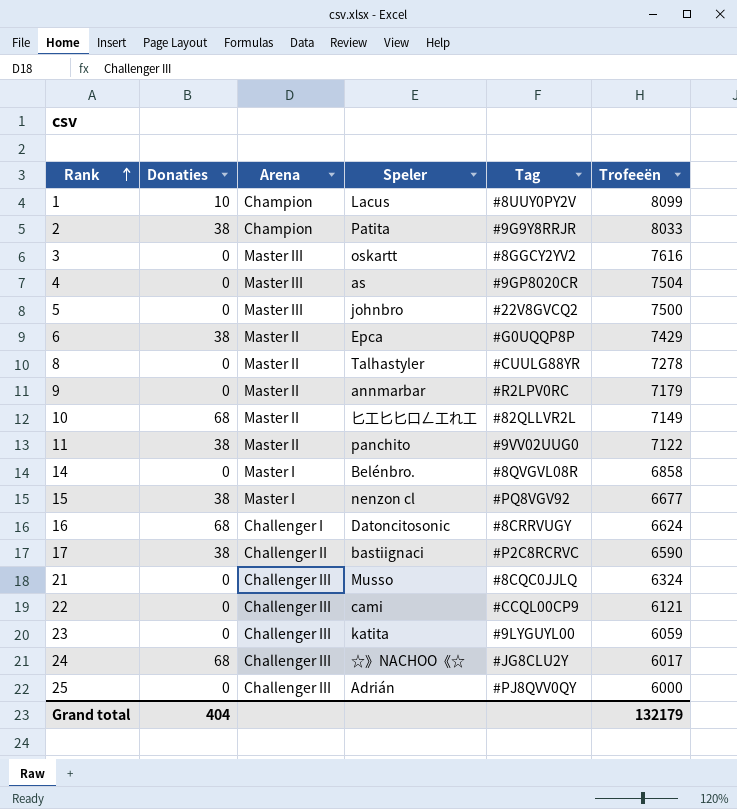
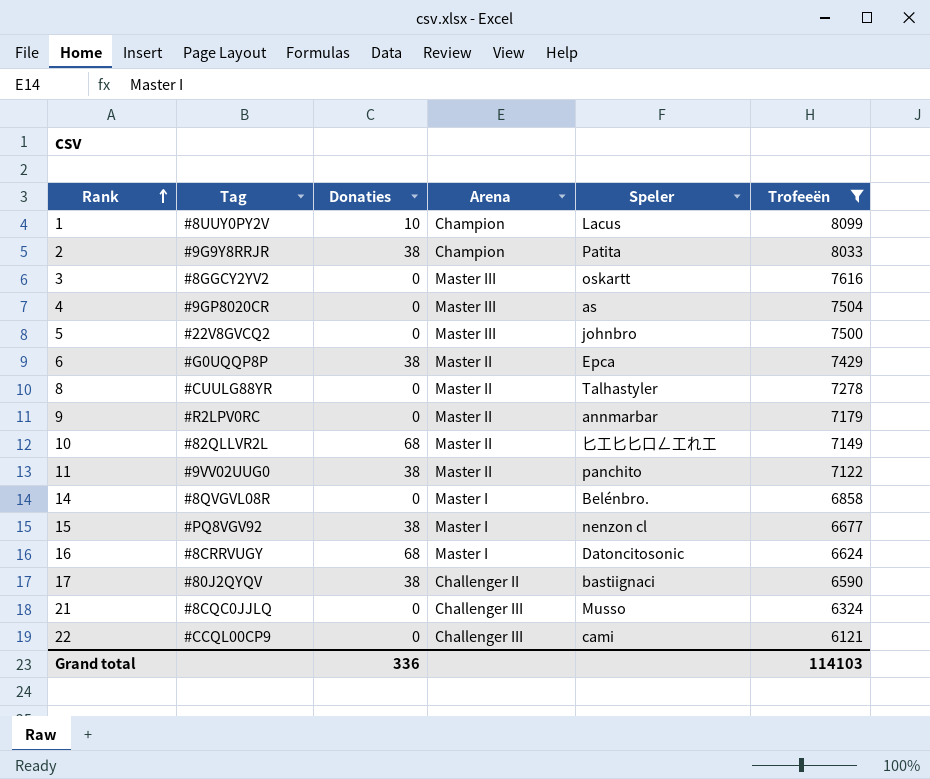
filter: none -> Trofeeën >= 6121
column Tag | position: 5 -> 2
16 | Arena: Challenger I -> Master I
17 | Tag: #P2C8RCRVC -> #80J2QYQV
Grand total | Donaties: 404 -> 336
Grand total | Trofeeën: 132179 -> 114103

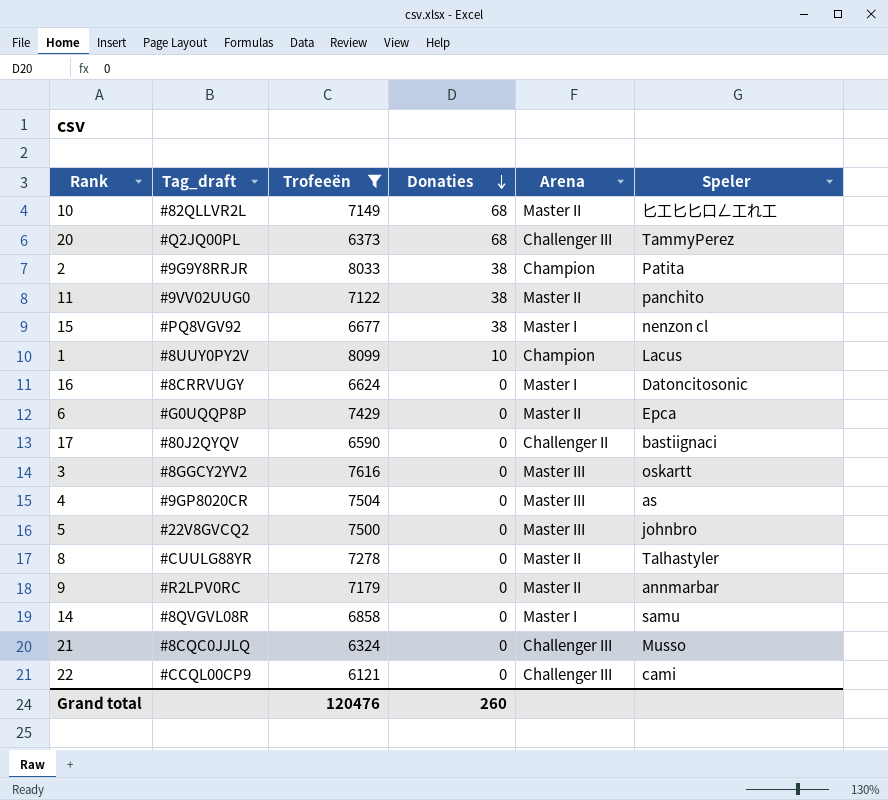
row order: Rank ascending -> Donaties descending
column name: Tag -> Tag_draft
column Trofeeën | position: 6 -> 3
row 20: none -> #Q2JQ00PL | 6373 | 68 | Challenger III | TammyPerez
16 | Donaties: 68 -> 0
6 | Donaties: 38 -> 0
17 | Donaties: 38 -> 0
14 | Speler: Belénbro. -> samu
Grand total | Trofeeën: 114103 -> 120476
Grand total | Donaties: 336 -> 260

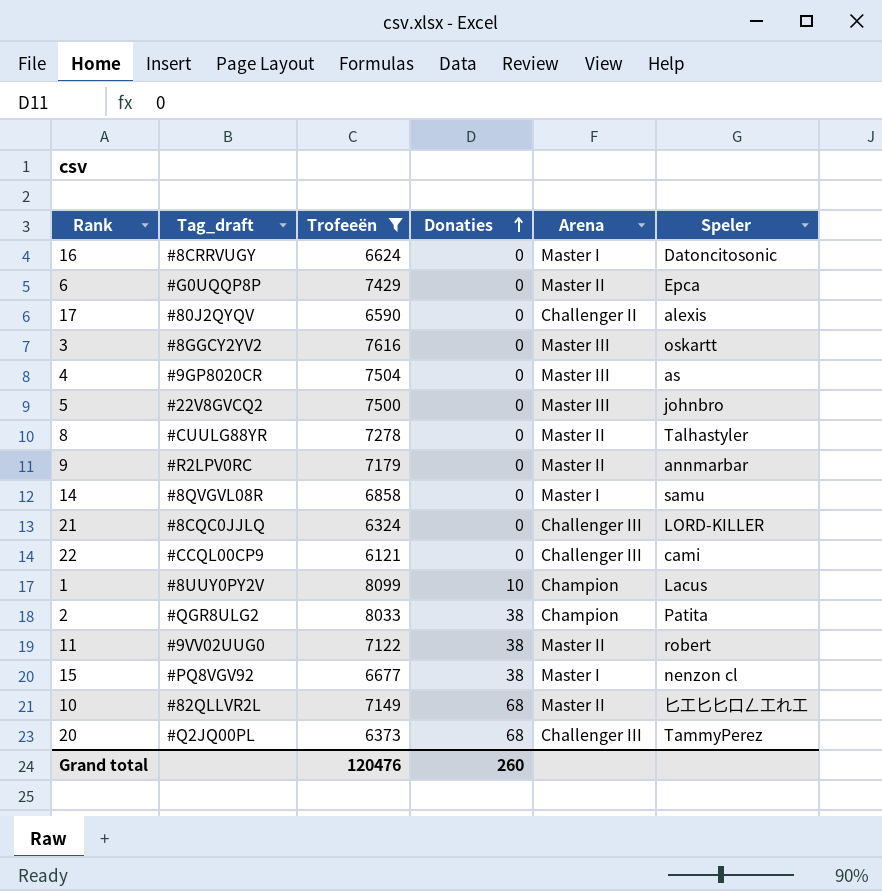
row order: Donaties descending -> Donaties ascending
17 | Speler: bastiignaci -> alexis
21 | Speler: Musso -> LORD-KILLER
2 | Tag_draft: #9G9Y8RRJR -> #QGR8ULG2
11 | Speler: panchito -> robert

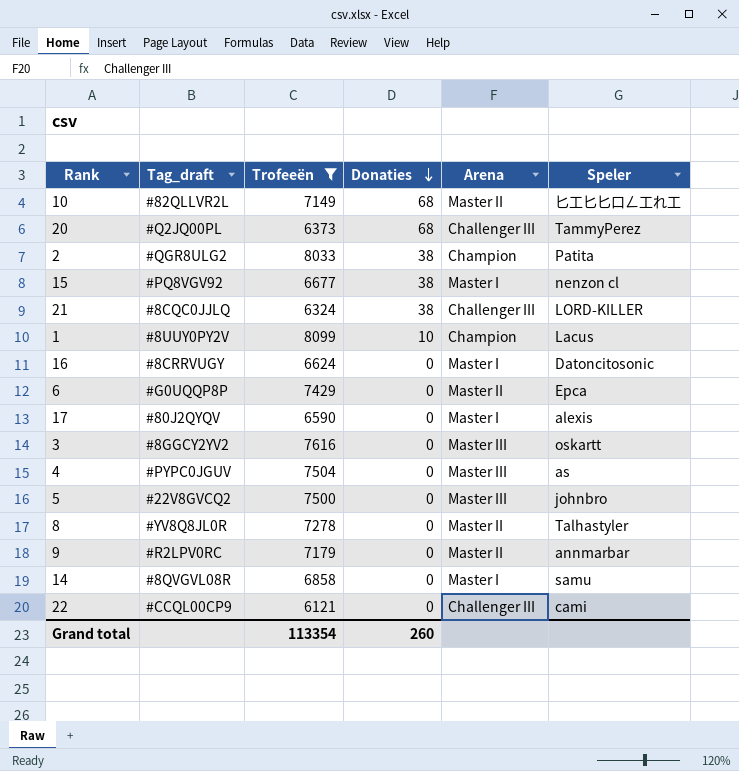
row order: Donaties ascending -> Donaties descending
row 11: #9VV02UUG0 | 7122 | 38 | Master II | robert -> none
21 | Donaties: 0 -> 38
17 | Arena: Challenger II -> Master I
4 | Tag_draft: #9GP8020CR -> #PYPC0JGUV
8 | Tag_draft: #CUULG88YR -> #YV8Q8JL0R
Grand total | Trofeeën: 120476 -> 113354

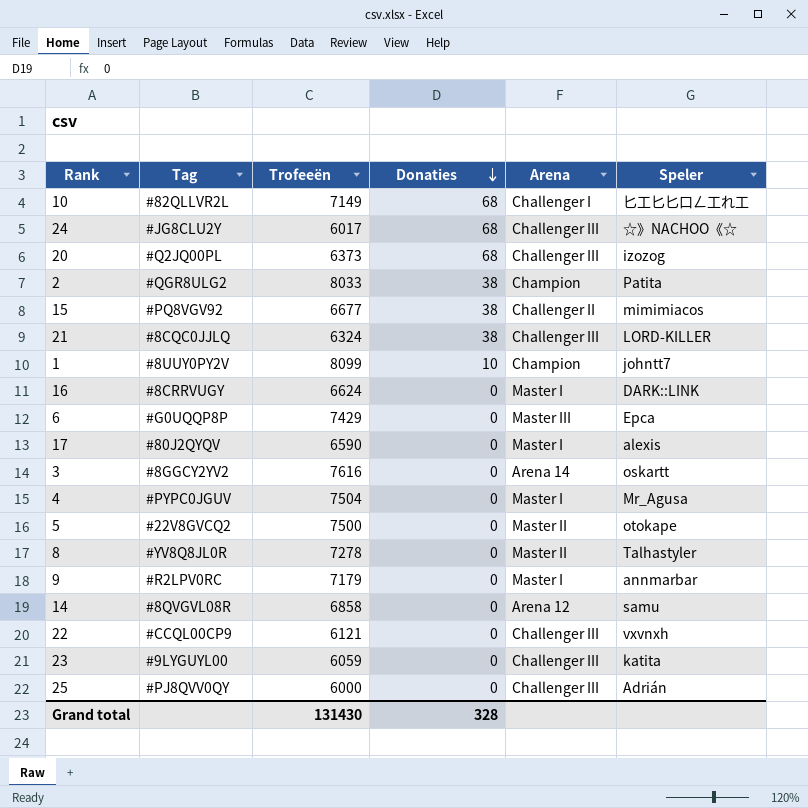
filter: Trofeeën >= 6121 -> none
column name: Tag_draft -> Tag
10 | Arena: Master II -> Challenger I
20 | Speler: TammyPerez -> izozog
15 | Arena: Master I -> Challenger II
15 | Speler: nenzon cl -> mimimiacos
1 | Speler: Lacus -> johntt7
16 | Speler: Datoncitosonic -> DARK::LINK
6 | Arena: Master II -> Master III
3 | Arena: Master III -> Arena 14
4 | Arena: Master III -> Master I
4 | Speler: as -> Mr_Agusa
5 | Arena: Master III -> Master II
5 | Speler: johnbro -> otokape
9 | Arena: Master II -> Master I
14 | Arena: Master I -> Arena 12
22 | Speler: cami -> vxvnxh
Grand total | Trofeeën: 113354 -> 131430
Grand total | Donaties: 260 -> 328

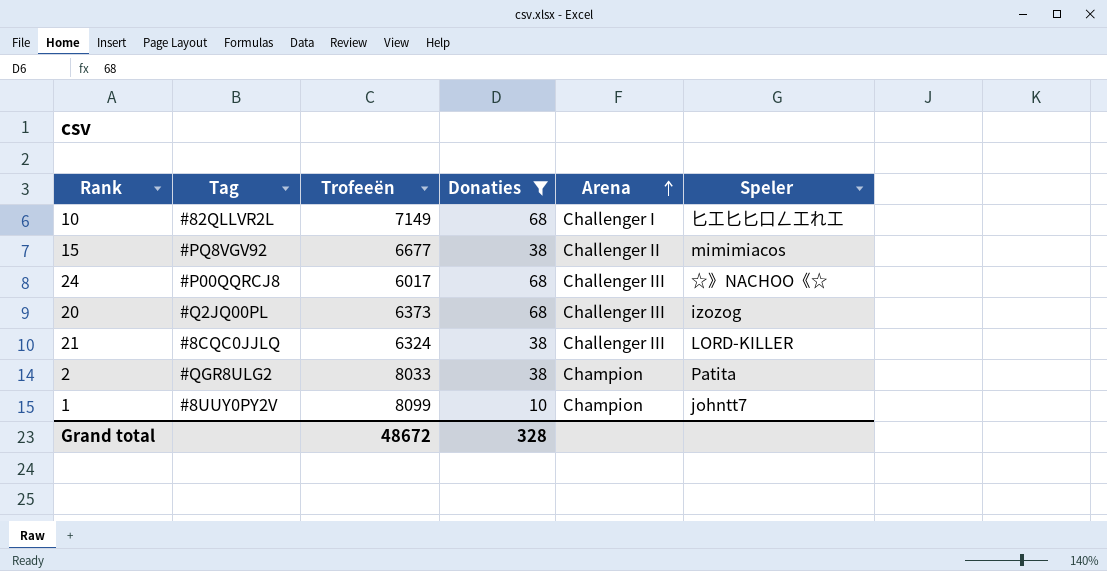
filter: none -> Donaties != 0
row order: Donaties descending -> Arena ascending
24 | Tag: #JG8CLU2Y -> #P00QQRCJ8
Grand total | Trofeeën: 131430 -> 48672

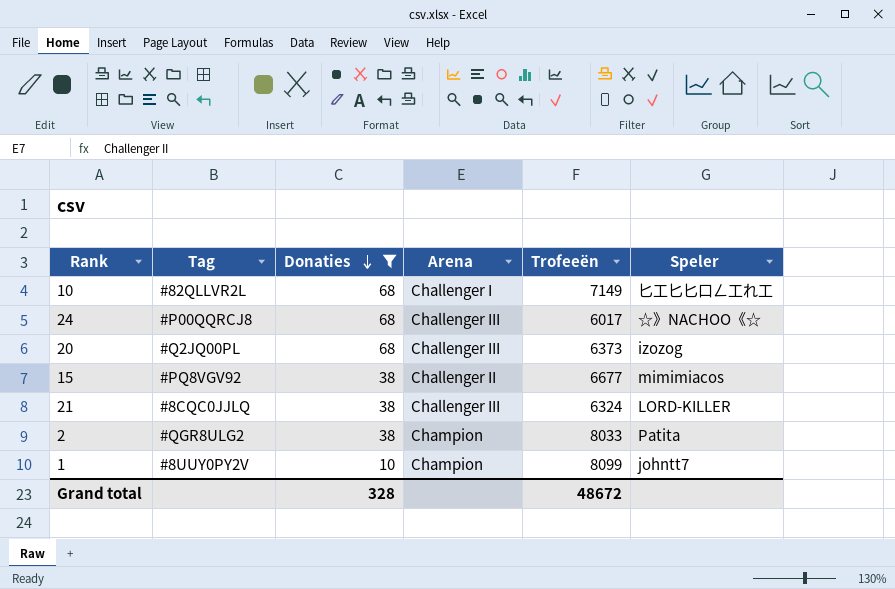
row order: Arena ascending -> Donaties descending
column Trofeeën | position: 3 -> 5

